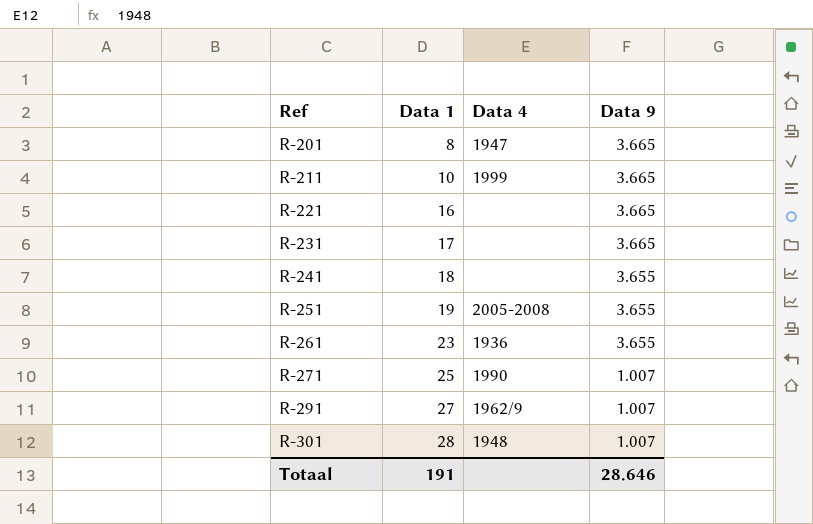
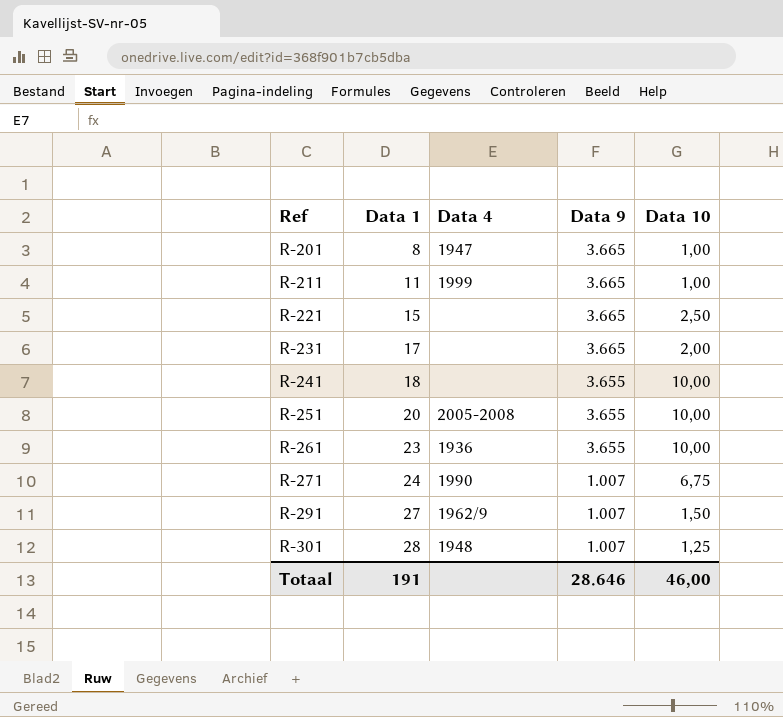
column Data 10 | position: none -> 5
R-211 | Data 1: 10 -> 11
R-221 | Data 1: 16 -> 15
R-251 | Data 1: 19 -> 20
R-271 | Data 1: 25 -> 24

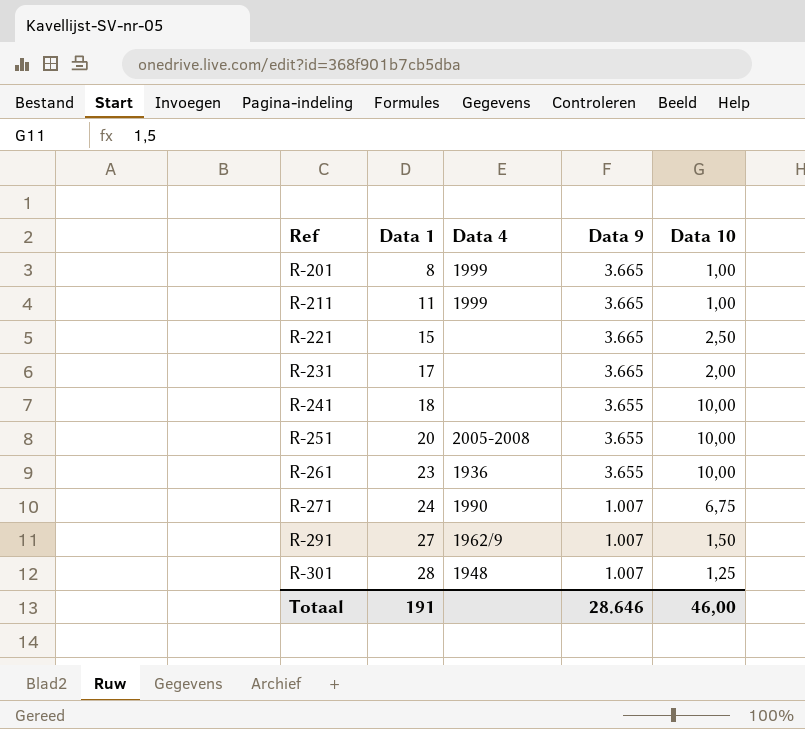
R-201 | Data 4: 1947 -> 1999

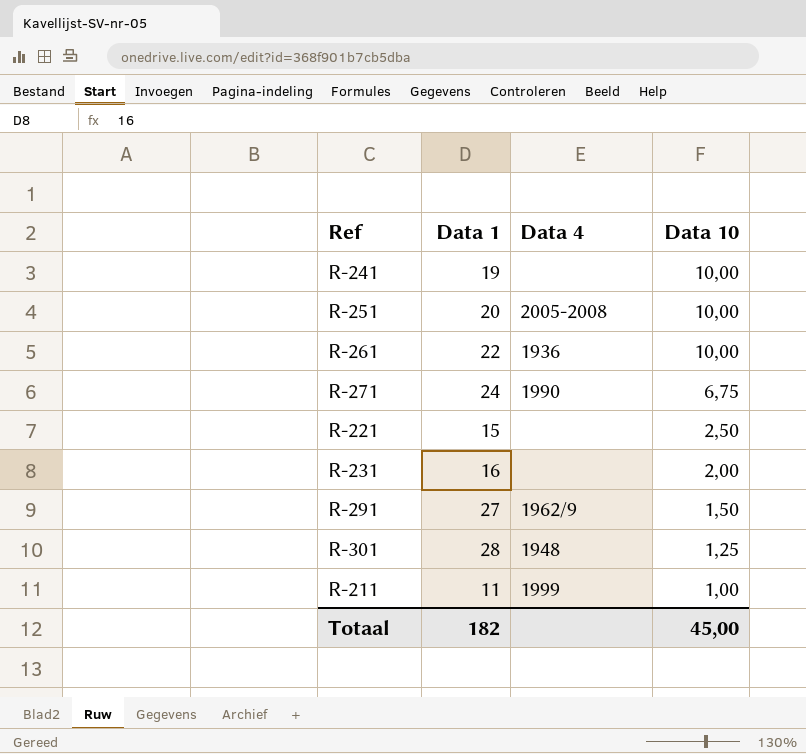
row order: Ref ascending -> Data 10 descending
column Data 9 | position: 4 -> none
row R-201: 8 | 1999 | 3.665 | 1,00 -> none
R-241 | Data 1: 18 -> 19
R-261 | Data 1: 23 -> 22
R-231 | Data 1: 17 -> 16
Totaal | Data 1: 191 -> 182
Totaal | Data 10: 46,00 -> 45,00

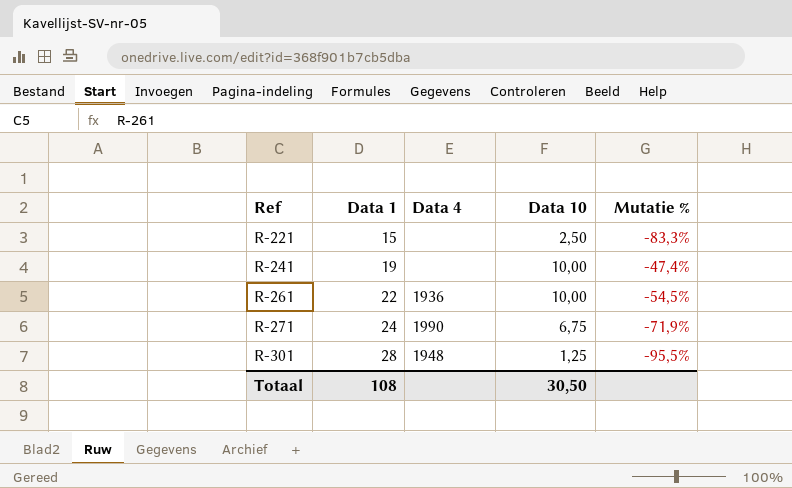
row order: Data 10 descending -> Ref ascending
column Mutatie % | formula: none -> ([Data 10] - [Data 1]) / [Data 1]
row R-251: 20 | 2005-2008 | 10,00 -> none
row R-231: 16 | none | 2,00 -> none
row R-291: 27 | 1962/9 | 1,50 -> none
row R-211: 11 | 1999 | 1,00 -> none
Totaal | Data 1: 182 -> 108
Totaal | Data 10: 45,00 -> 30,50

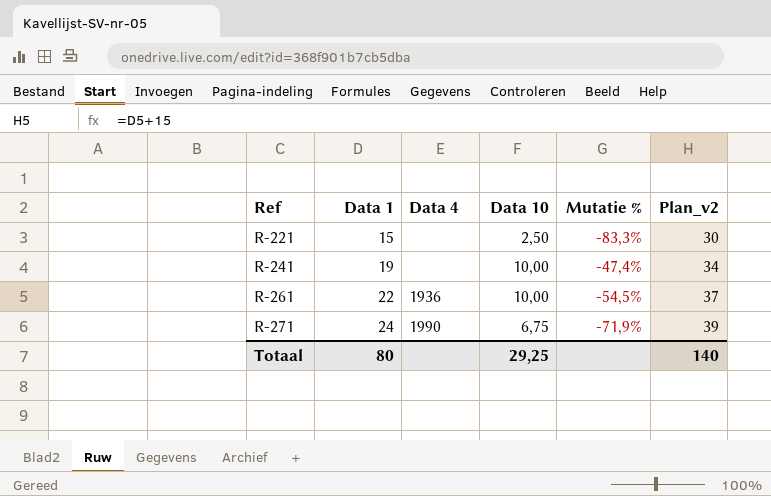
column Plan_v2 | formula: none -> [Data 1] + 15
row R-301: 28 | 1948 | 1,25 | -95,5% -> none
Totaal | Data 1: 108 -> 80
Totaal | Data 10: 30,50 -> 29,25

